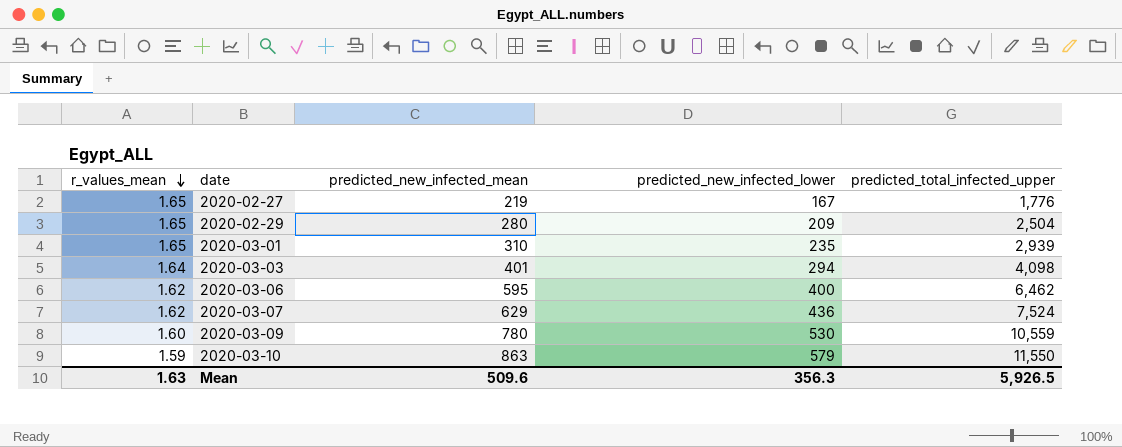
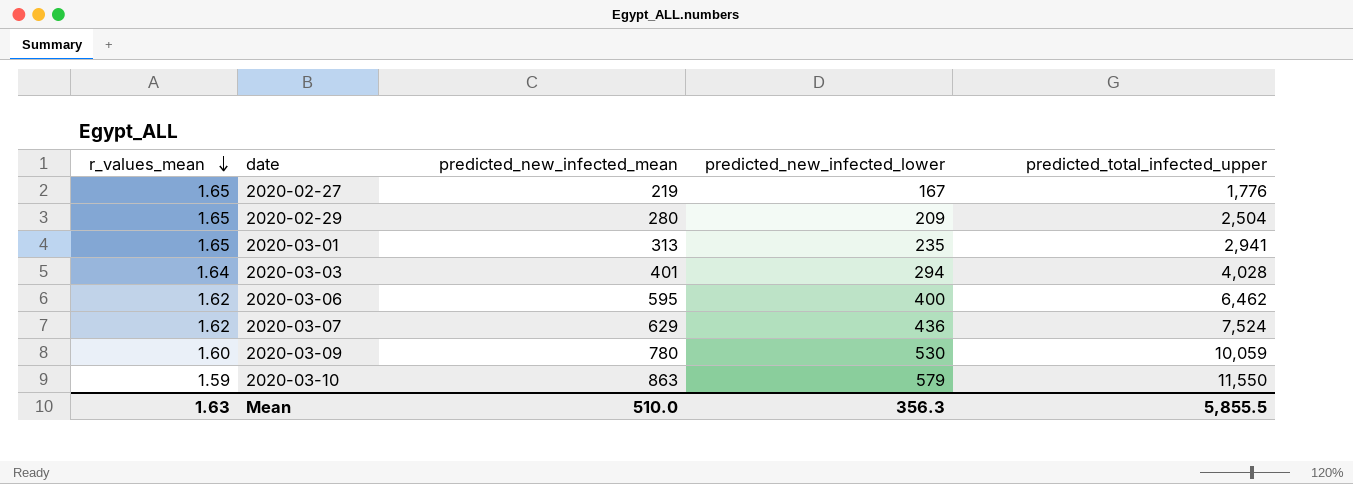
2020-03-01 | predicted_new_infected_mean: 310 -> 313
2020-03-01 | predicted_total_infected_upper: 2,939 -> 2,941
2020-03-03 | predicted_total_infected_upper: 4,098 -> 4,028
2020-03-09 | predicted_total_infected_upper: 10,559 -> 10,059
Mean | predicted_new_infected_mean: 509.6 -> 510.0
Mean | predicted_total_infected_upper: 5,926.5 -> 5,855.5

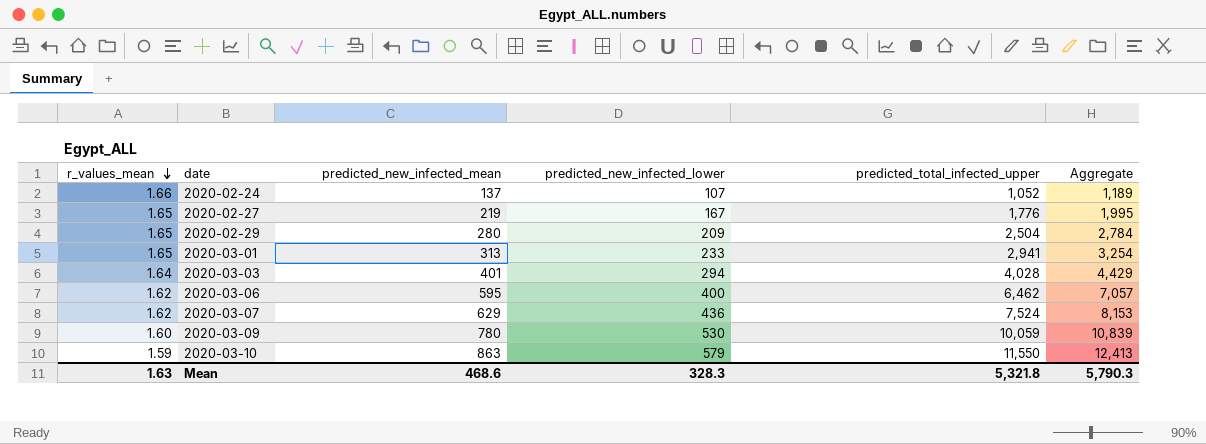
column Aggregate | formula: none -> [predicted_new_infected_mean] + [predicted_total_infected_upper]
row 2020-02-24: none -> 1.66 | 137 | 107 | 1,052 | 1,189
2020-03-01 | predicted_new_infected_lower: 235 -> 233
Mean | predicted_new_infected_mean: 510.0 -> 468.6
Mean | predicted_new_infected_lower: 356.3 -> 328.3
Mean | predicted_total_infected_upper: 5,855.5 -> 5,321.8

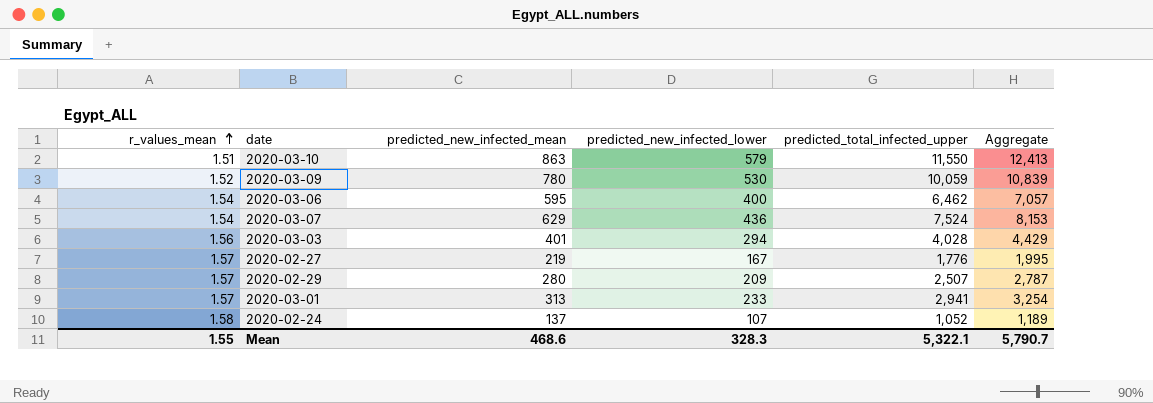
row order: r_values_mean descending -> r_values_mean ascending
2020-03-10 | r_values_mean: 1.59 -> 1.51
2020-03-09 | r_values_mean: 1.60 -> 1.52
2020-03-06 | r_values_mean: 1.62 -> 1.54
2020-03-07 | r_values_mean: 1.62 -> 1.54
2020-03-03 | r_values_mean: 1.64 -> 1.56
2020-02-27 | r_values_mean: 1.65 -> 1.57
2020-02-29 | r_values_mean: 1.65 -> 1.57
2020-02-29 | predicted_total_infected_upper: 2,504 -> 2,507
2020-02-29 | Aggregate: 2,784 -> 2,787
2020-03-01 | r_values_mean: 1.65 -> 1.57
2020-02-24 | r_values_mean: 1.66 -> 1.58
Mean | r_values_mean: 1.63 -> 1.55
Mean | predicted_total_infected_upper: 5,321.8 -> 5,322.1
Mean | Aggregate: 5,790.3 -> 5,790.7

